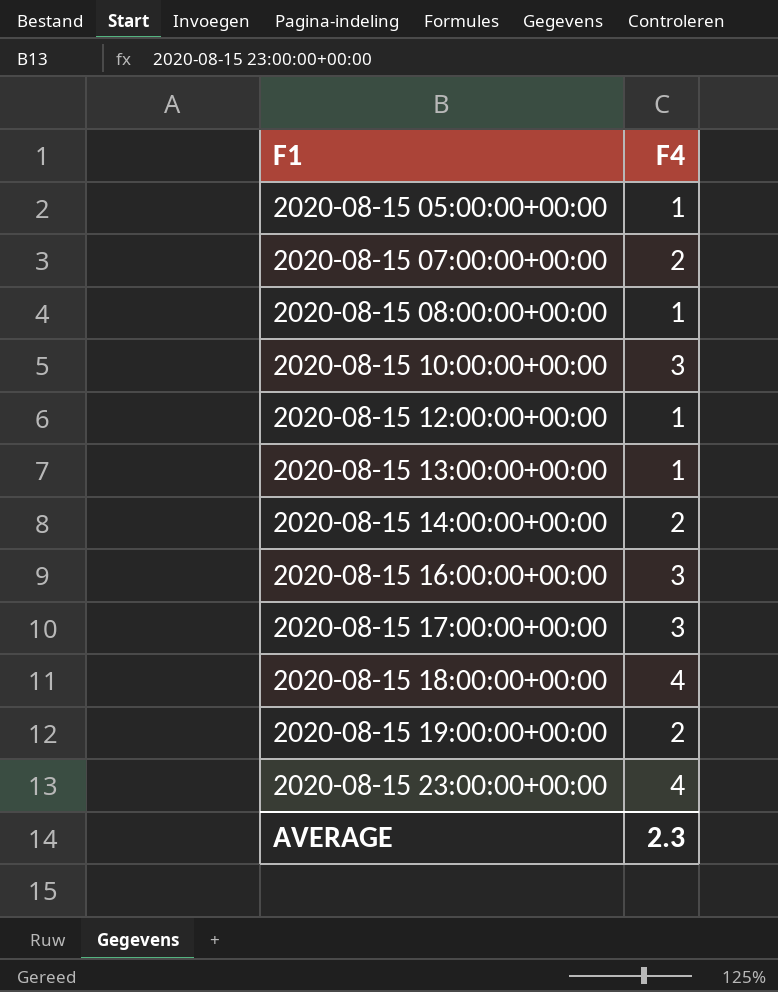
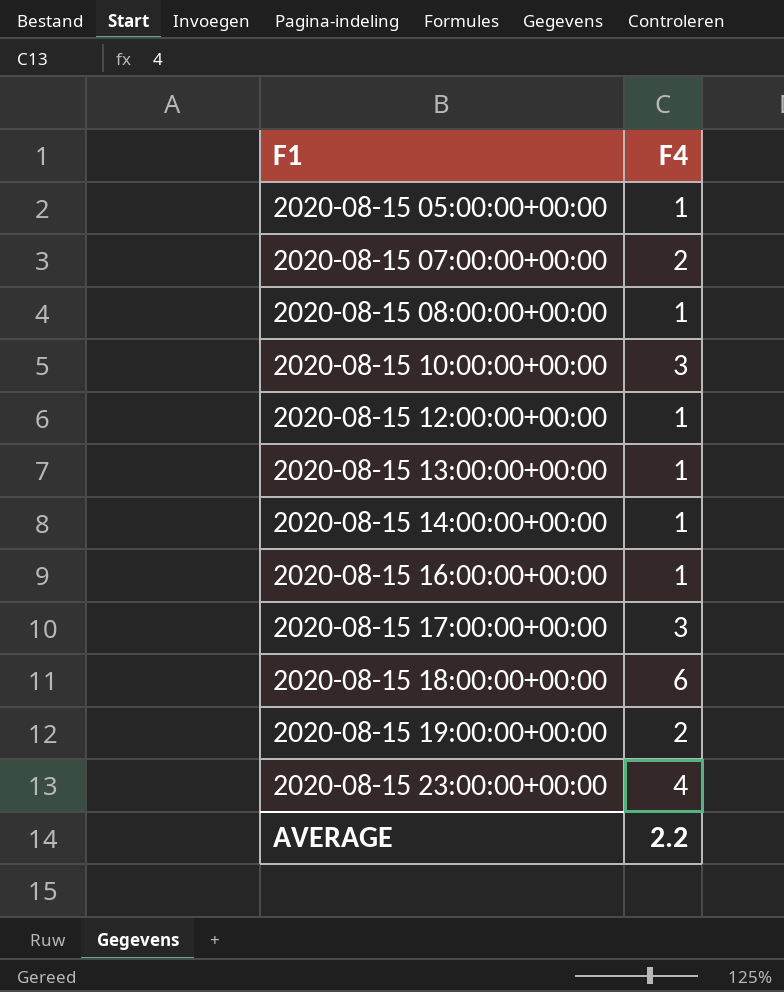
2020-08-15 14:00:00+00:00 | F4: 2 -> 1
2020-08-15 16:00:00+00:00 | F4: 3 -> 1
2020-08-15 18:00:00+00:00 | F4: 4 -> 6
AVERAGE | F4: 2.3 -> 2.2

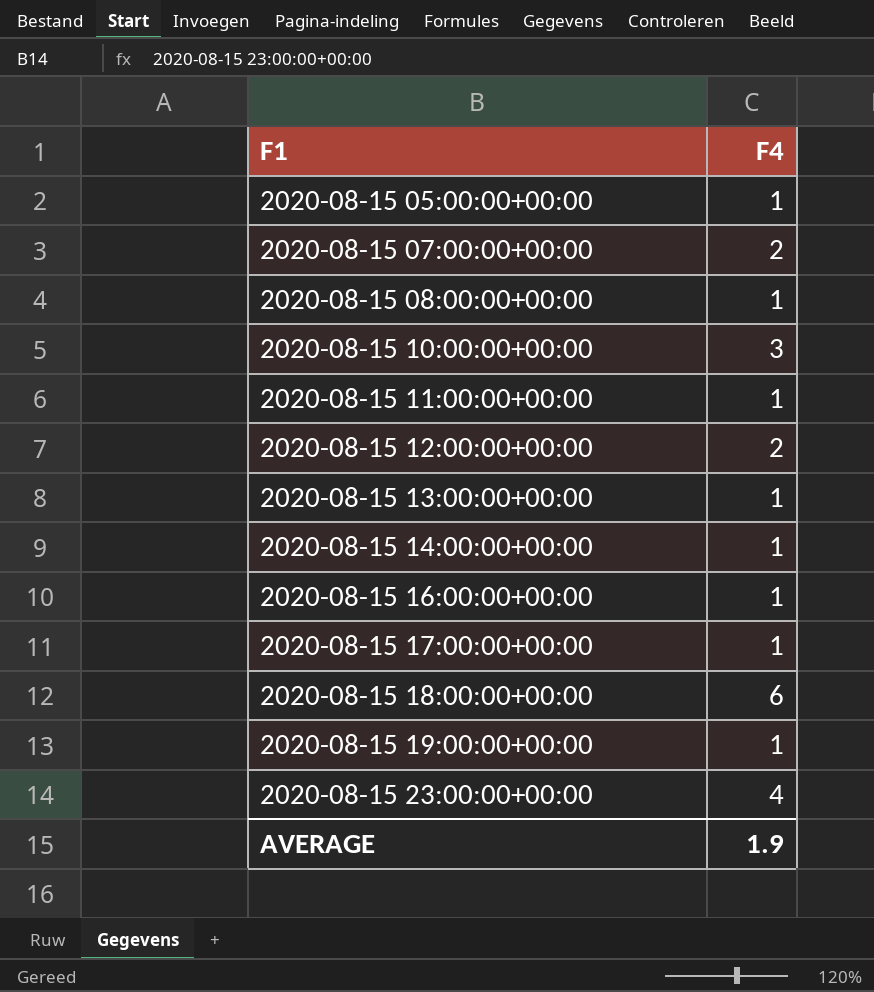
row 2020-08-15 11:00:00+00:00: none -> 1
2020-08-15 12:00:00+00:00 | F4: 1 -> 2
2020-08-15 17:00:00+00:00 | F4: 3 -> 1
2020-08-15 19:00:00+00:00 | F4: 2 -> 1
AVERAGE | F4: 2.2 -> 1.9

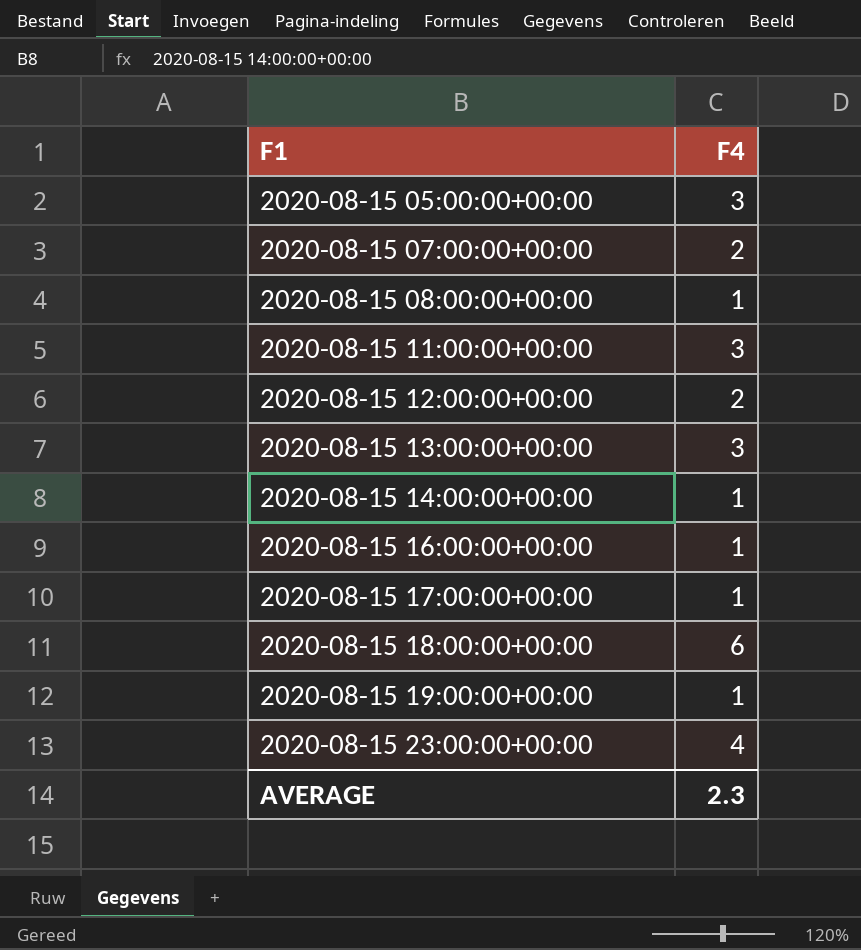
row 2020-08-15 10:00:00+00:00: 3 -> none
2020-08-15 05:00:00+00:00 | F4: 1 -> 3
2020-08-15 11:00:00+00:00 | F4: 1 -> 3
2020-08-15 13:00:00+00:00 | F4: 1 -> 3
AVERAGE | F4: 1.9 -> 2.3

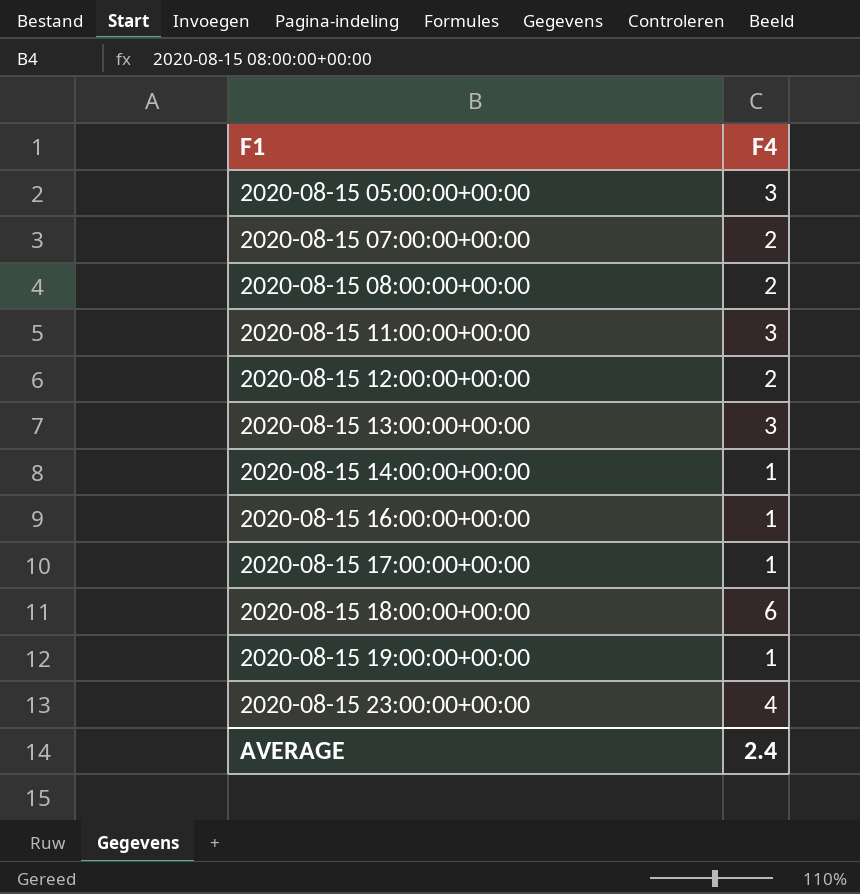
2020-08-15 08:00:00+00:00 | F4: 1 -> 2
AVERAGE | F4: 2.3 -> 2.4

